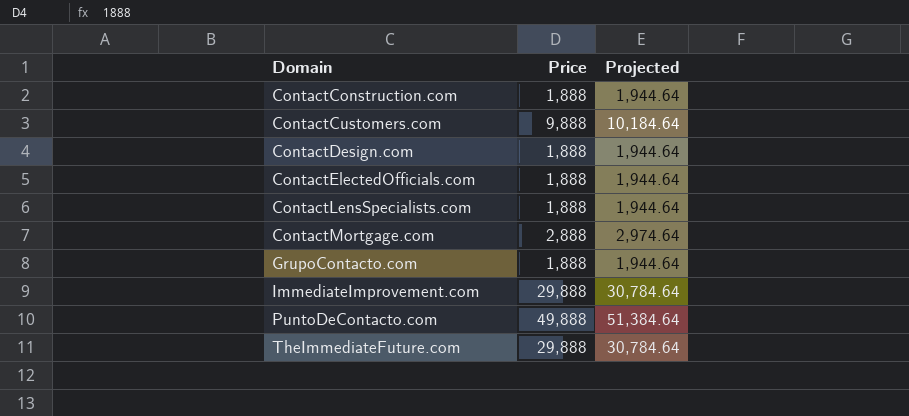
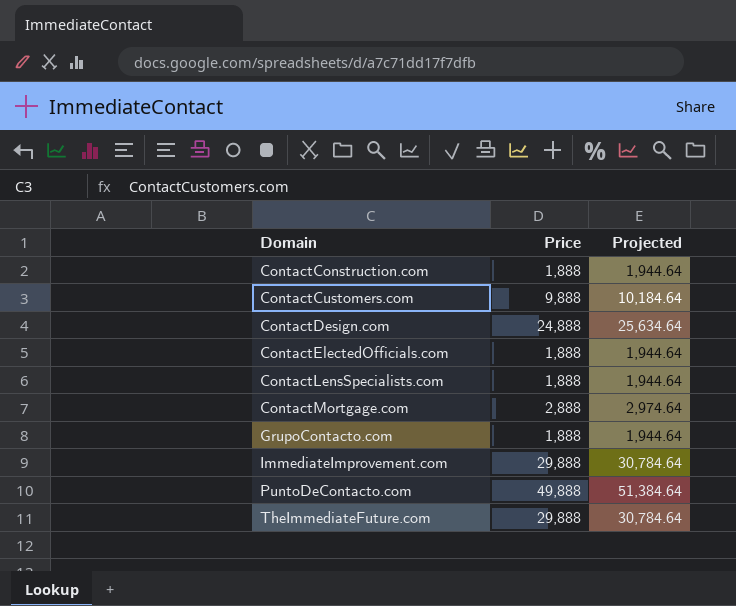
ContactDesign.com | Price: 1,888 -> 24,888
ContactDesign.com | Projected: 1,944.64 -> 25,634.64

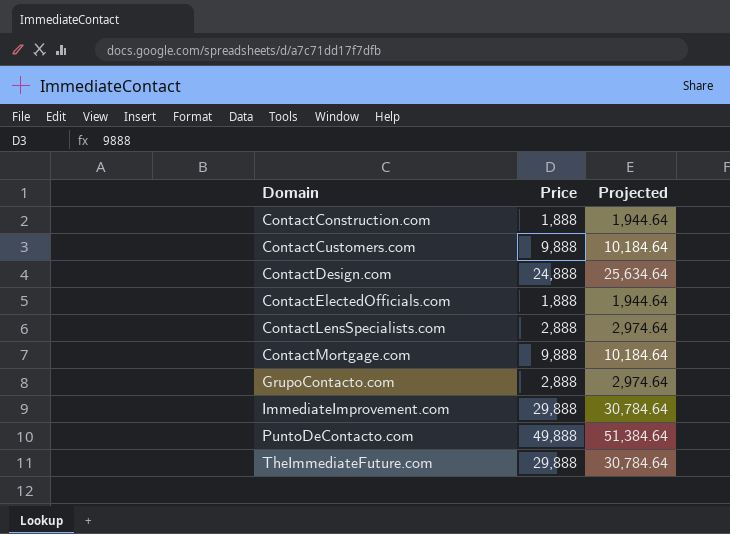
ContactLensSpecialists.com | Price: 1,888 -> 2,888
ContactLensSpecialists.com | Projected: 1,944.64 -> 2,974.64
ContactMortgage.com | Price: 2,888 -> 9,888
ContactMortgage.com | Projected: 2,974.64 -> 10,184.64
GrupoContacto.com | Price: 1,888 -> 2,888
GrupoContacto.com | Projected: 1,944.64 -> 2,974.64

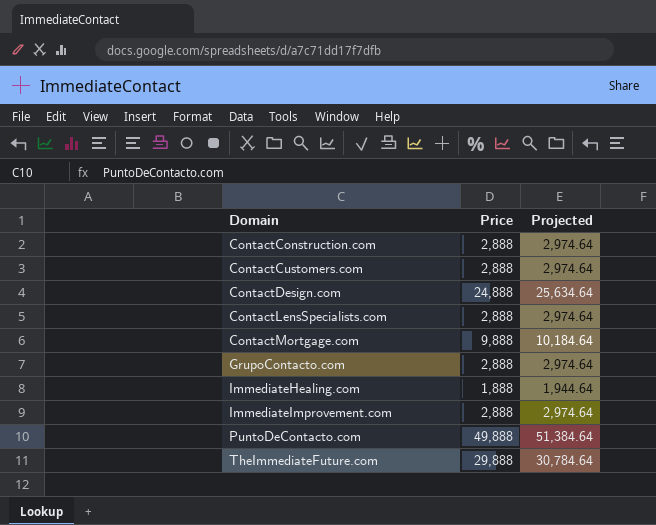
row ContactElectedOfficials.com: 1,888 | 1,944.64 -> none
ContactConstruction.com | Price: 1,888 -> 2,888
ContactConstruction.com | Projected: 1,944.64 -> 2,974.64
ContactCustomers.com | Price: 9,888 -> 2,888
ContactCustomers.com | Projected: 10,184.64 -> 2,974.64
row ImmediateHealing.com: none -> 1,888 | 1,944.64
ImmediateImprovement.com | Price: 29,888 -> 2,888
ImmediateImprovement.com | Projected: 30,784.64 -> 2,974.64

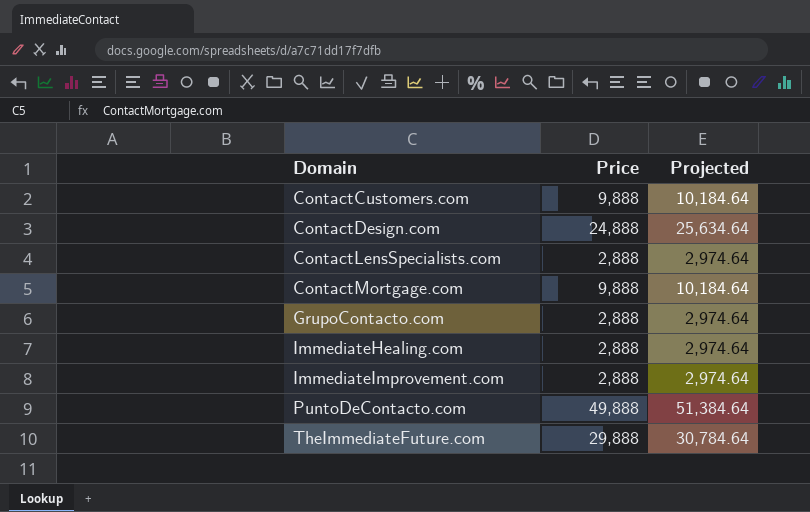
row ContactConstruction.com: 2,888 | 2,974.64 -> none
ContactCustomers.com | Price: 2,888 -> 9,888
ContactCustomers.com | Projected: 2,974.64 -> 10,184.64
ImmediateHealing.com | Price: 1,888 -> 2,888
ImmediateHealing.com | Projected: 1,944.64 -> 2,974.64

